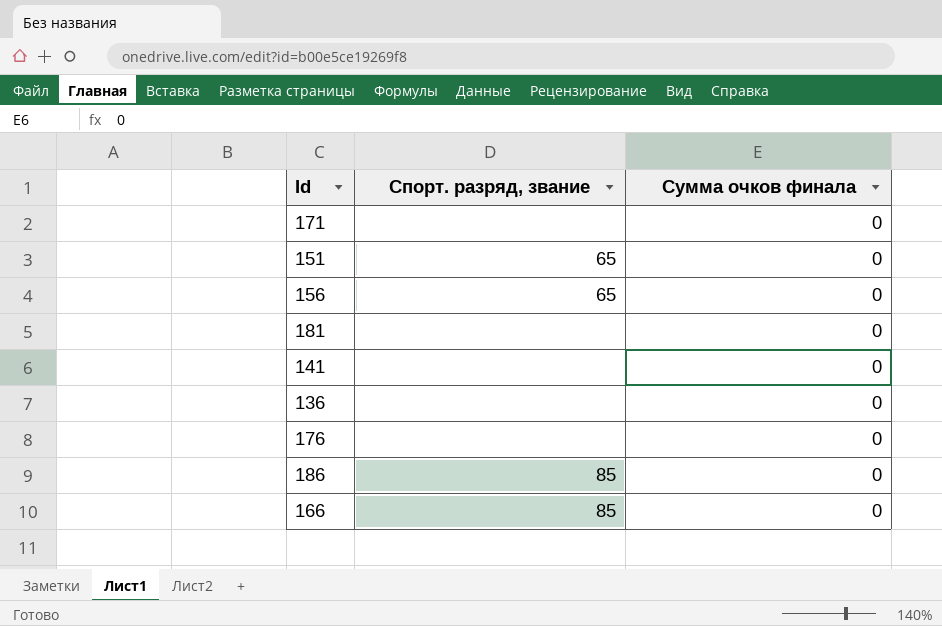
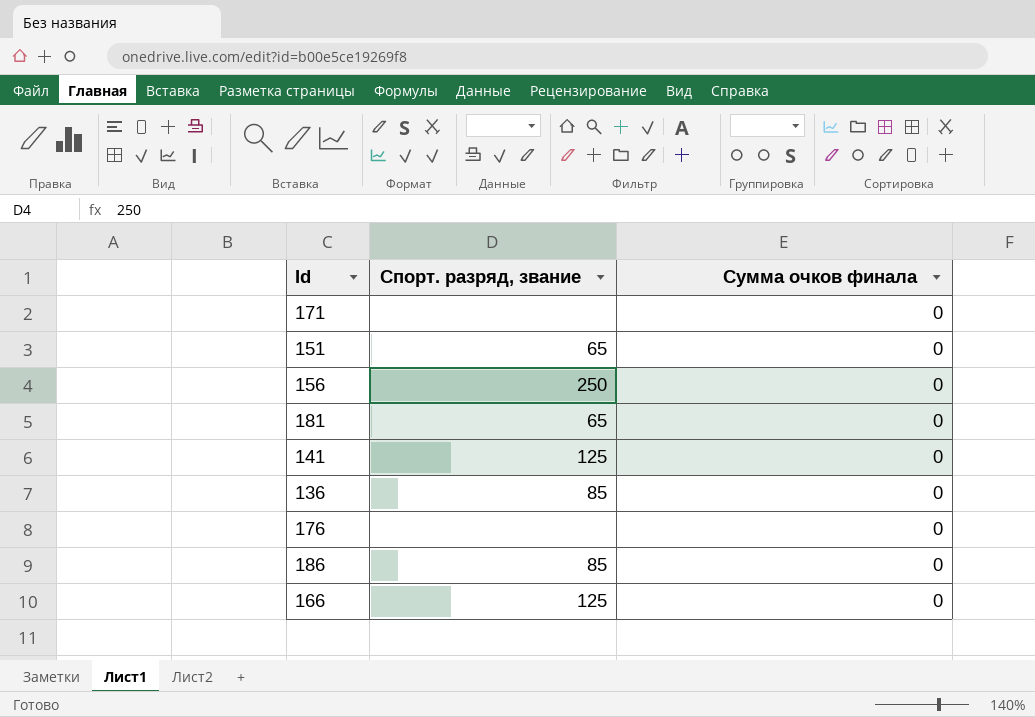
156 | Спорт. разряд, звание: 65 -> 250
181 | Спорт. разряд, звание: none -> 65
141 | Спорт. разряд, звание: none -> 125
136 | Спорт. разряд, звание: none -> 85
166 | Спорт. разряд, звание: 85 -> 125

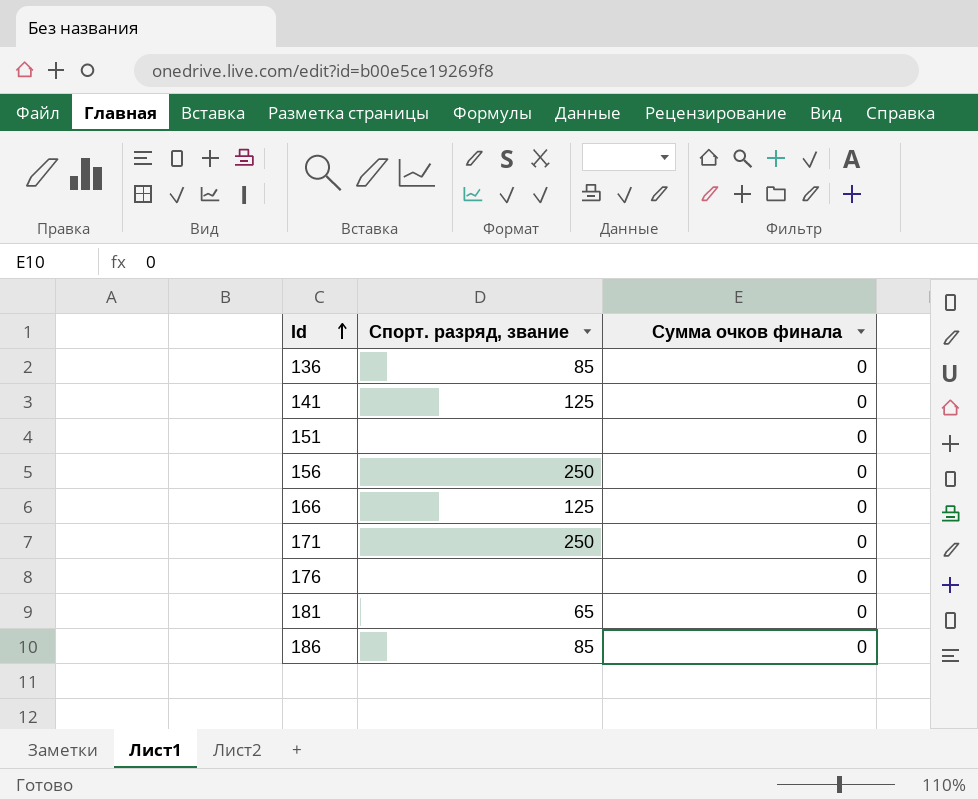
row order: none -> Id ascending
151 | Спорт. разряд, звание: 65 -> none
171 | Спорт. разряд, звание: none -> 250

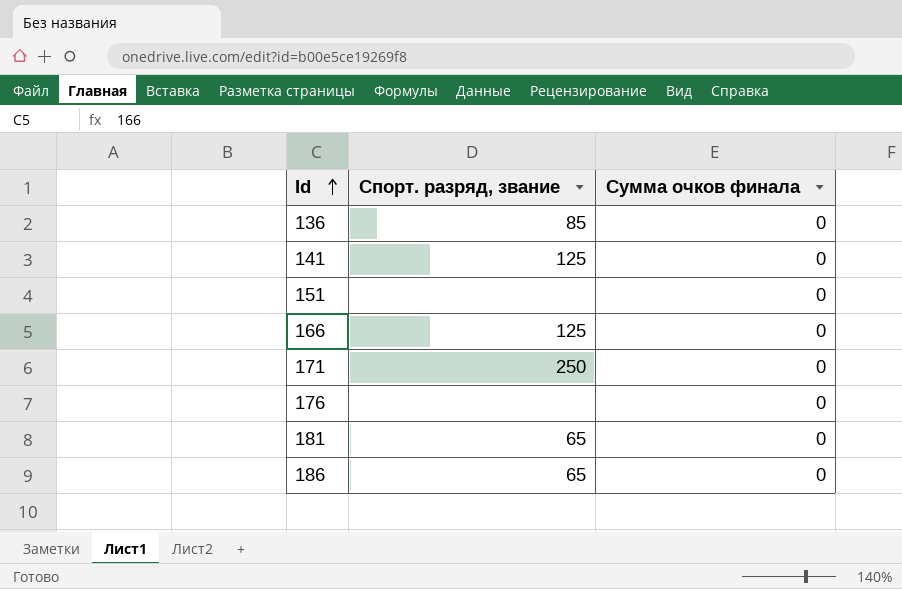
row 156: 250 | 0 -> none
186 | Спорт. разряд, звание: 85 -> 65

